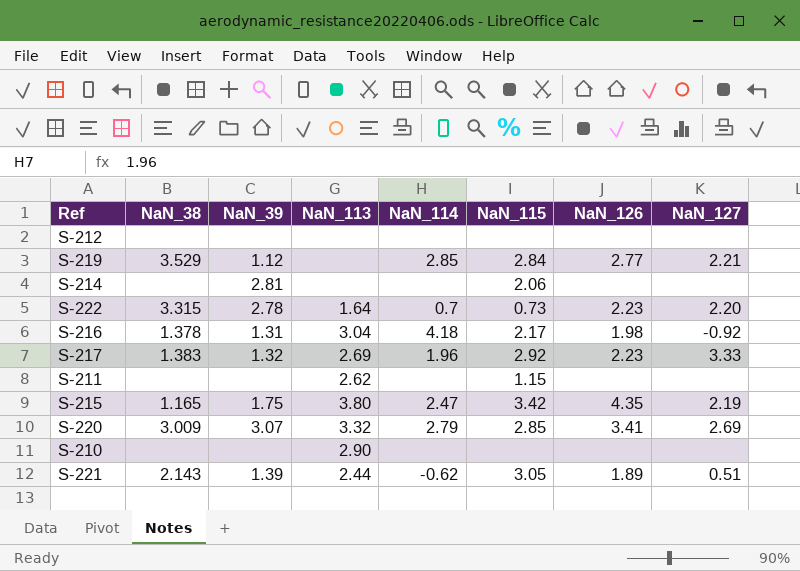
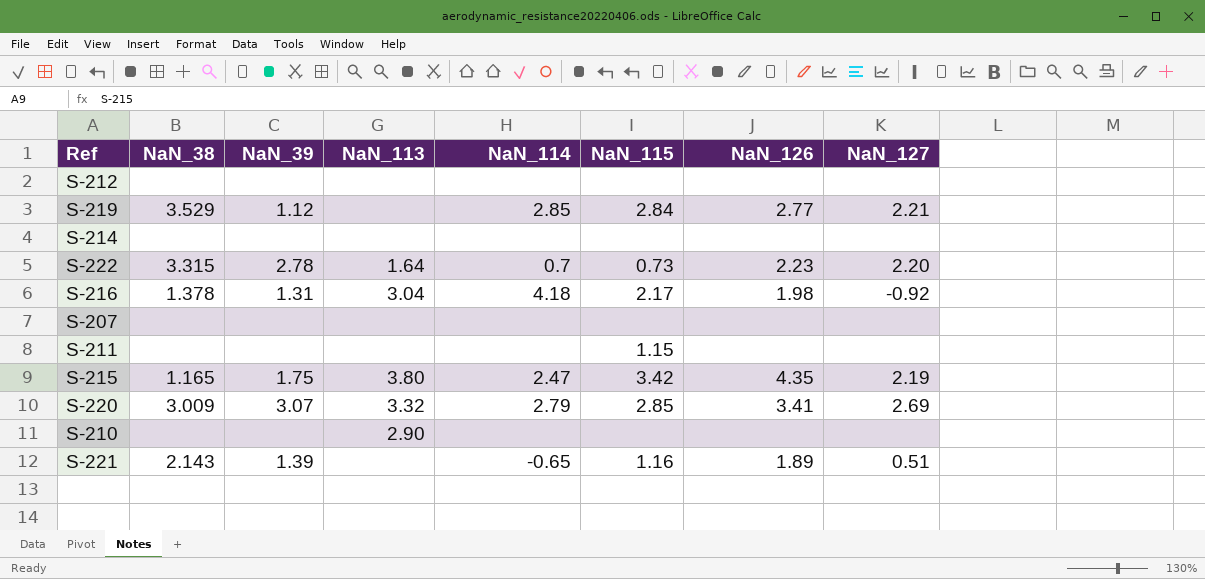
row S-217: 1.383 | 1.32 | 2.69 | 1.96 | 2.92 | 2.23 | 3.33 -> none
S-214 | NaN_39: 2.81 -> none
S-214 | NaN_115: 2.06 -> none
row S-207: none -> none | none | none | none | none | none | none
S-211 | NaN_113: 2.62 -> none
S-221 | NaN_113: 2.44 -> none
S-221 | NaN_114: -0.62 -> -0.65
S-221 | NaN_115: 3.05 -> 1.16

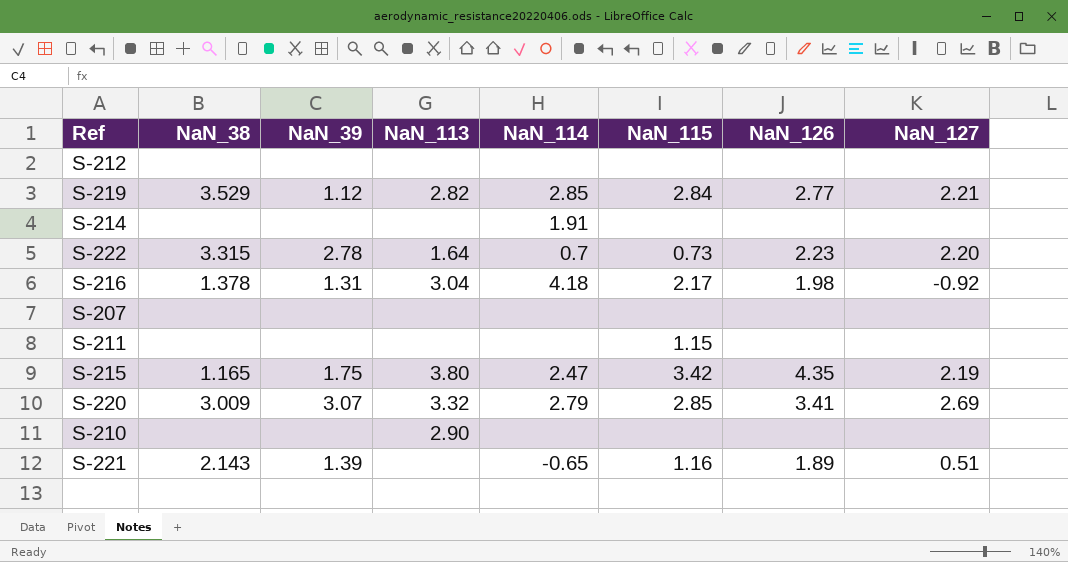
S-219 | NaN_113: none -> 2.82
S-214 | NaN_114: none -> 1.91

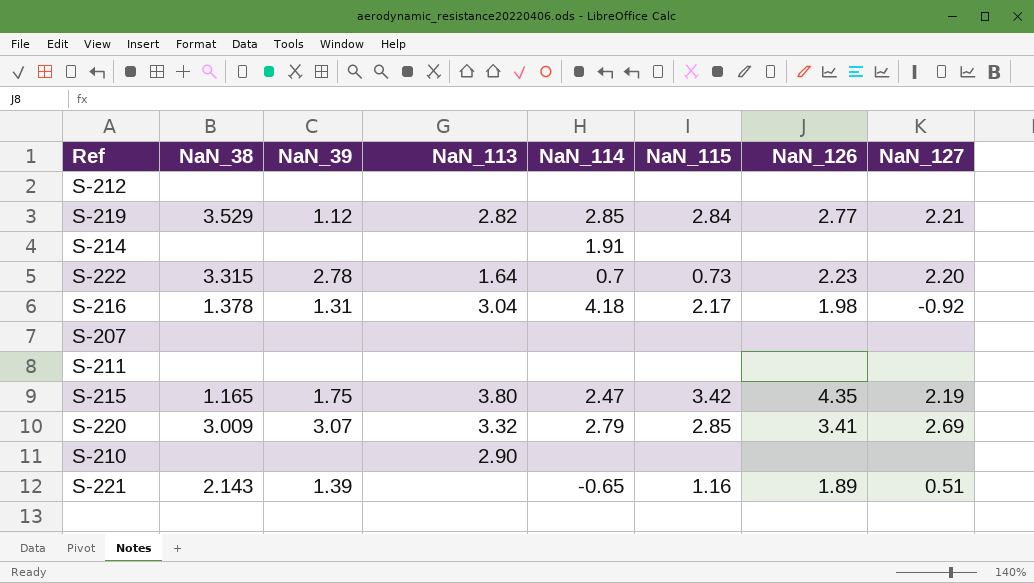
S-211 | NaN_115: 1.15 -> none

